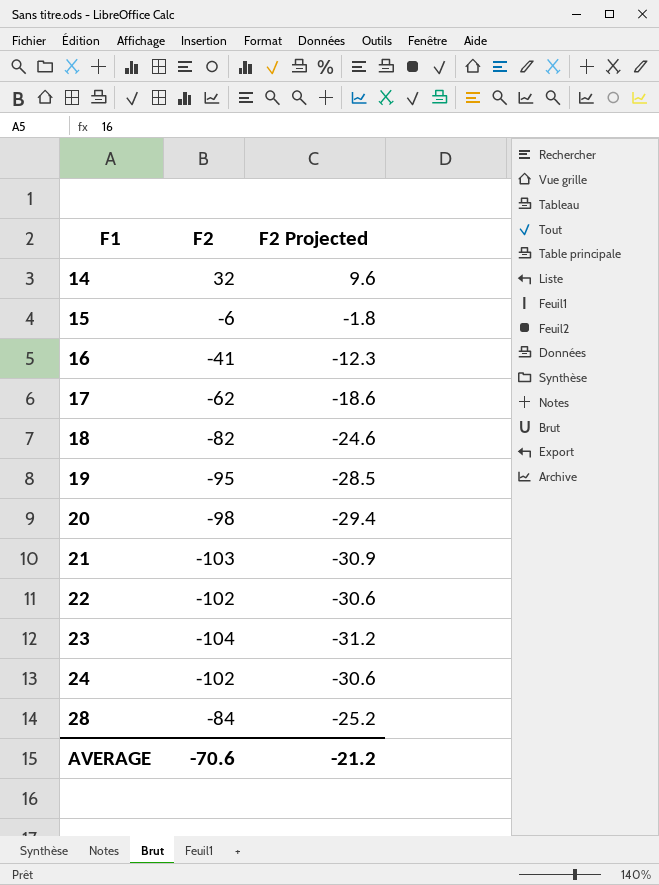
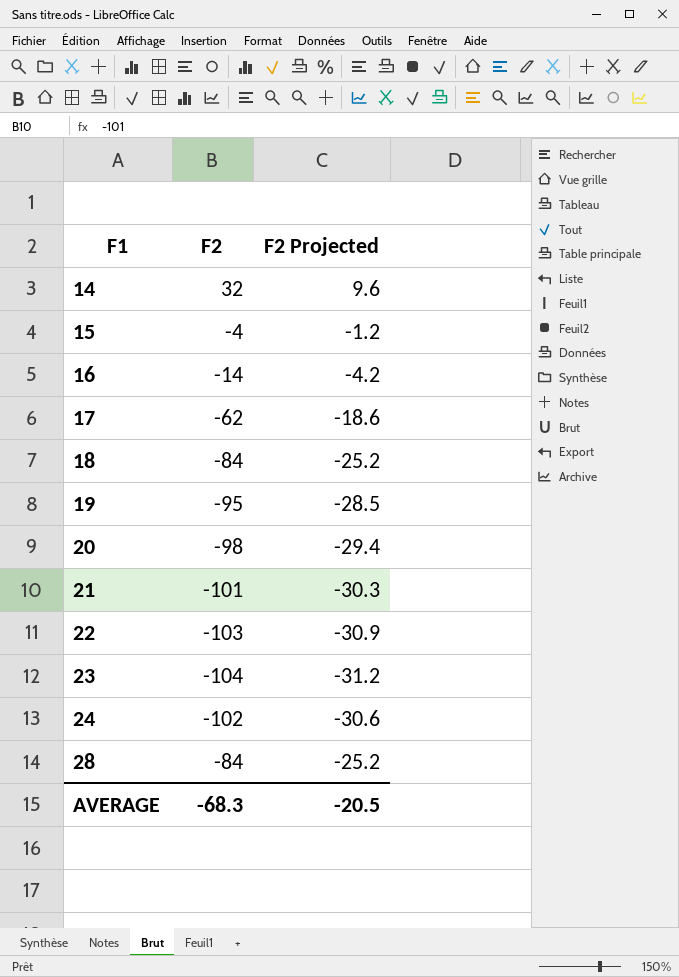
15 | F2: -6 -> -4
15 | F2 Projected: -1.8 -> -1.2
16 | F2: -41 -> -14
16 | F2 Projected: -12.3 -> -4.2
18 | F2: -82 -> -84
18 | F2 Projected: -24.6 -> -25.2
21 | F2: -103 -> -101
21 | F2 Projected: -30.9 -> -30.3
22 | F2: -102 -> -103
22 | F2 Projected: -30.6 -> -30.9
AVERAGE | F2: -70.6 -> -68.3
AVERAGE | F2 Projected: -21.2 -> -20.5

